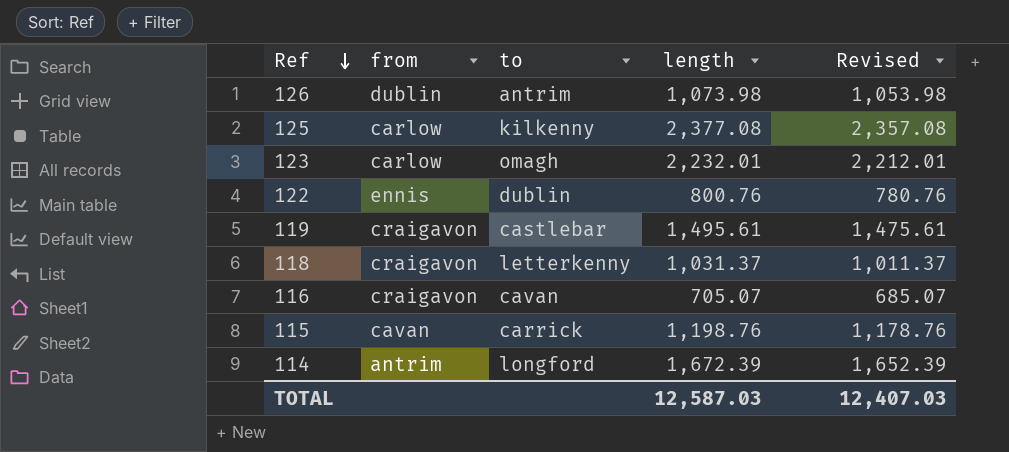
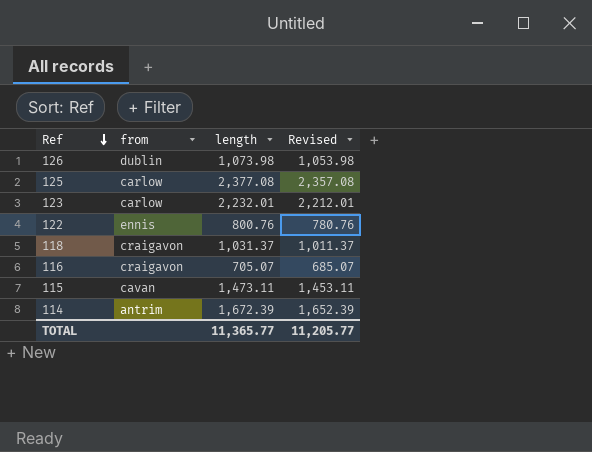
column to | position: 3 -> none
row 119: craigavon | castlebar | 1,495.61 | 1,475.61 -> none
115 | length: 1,198.76 -> 1,473.11
115 | Revised: 1,178.76 -> 1,453.11
TOTAL | length: 12,587.03 -> 11,365.77
TOTAL | Revised: 12,407.03 -> 11,205.77

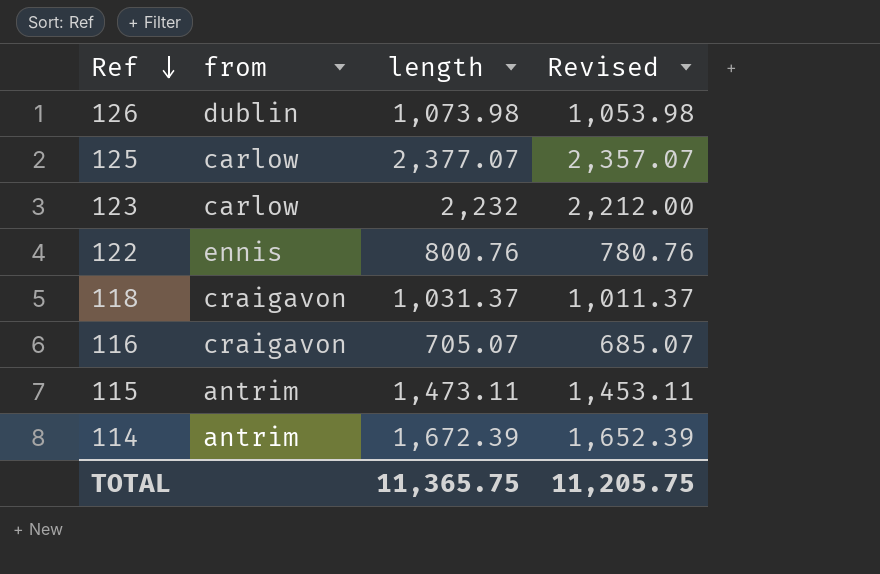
125 | length: 2,377.08 -> 2,377.07
125 | Revised: 2,357.08 -> 2,357.07
123 | length: 2,232.01 -> 2,232
123 | Revised: 2,212.01 -> 2,212.00
115 | from: cavan -> antrim
TOTAL | length: 11,365.77 -> 11,365.75
TOTAL | Revised: 11,205.77 -> 11,205.75

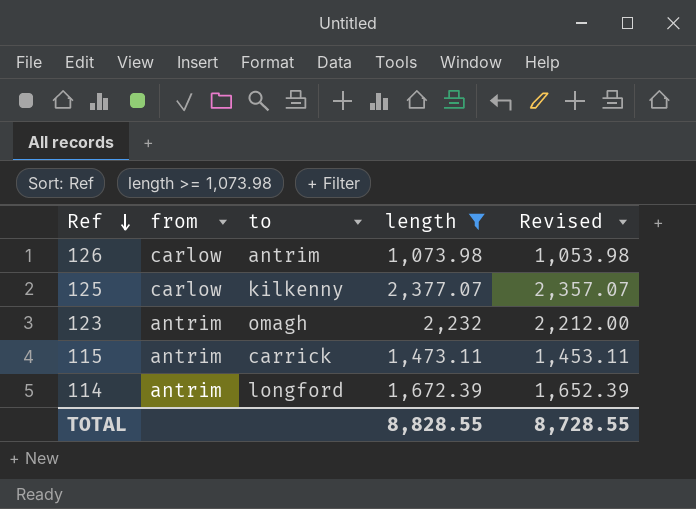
filter: none -> length >= 1,073.98
column to | position: none -> 3
126 | from: dublin -> carlow
123 | from: carlow -> antrim
TOTAL | length: 11,365.75 -> 8,828.55
TOTAL | Revised: 11,205.75 -> 8,728.55

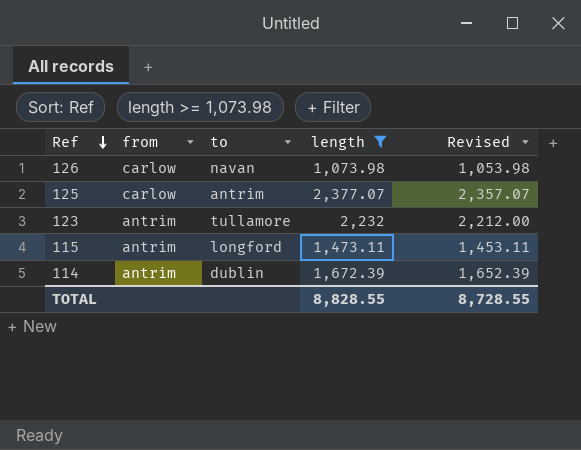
126 | to: antrim -> navan
125 | to: kilkenny -> antrim
123 | to: omagh -> tullamore
115 | to: carrick -> longford
114 | to: longford -> dublin

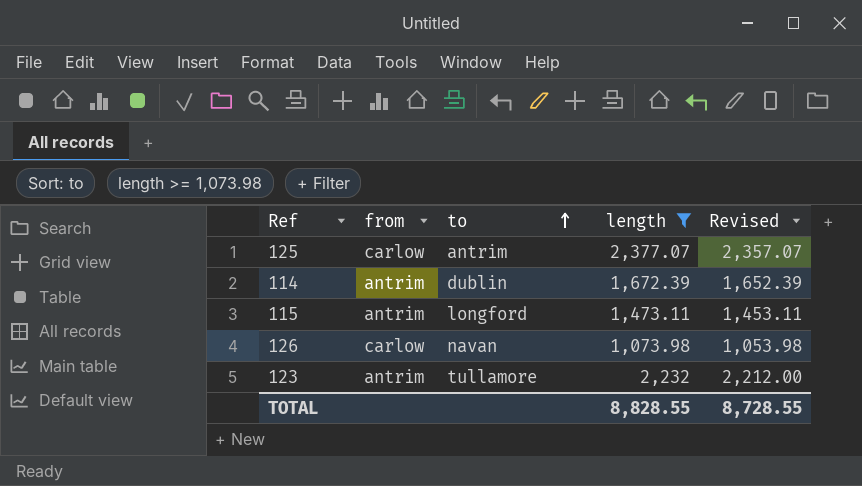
row order: Ref descending -> to ascending

